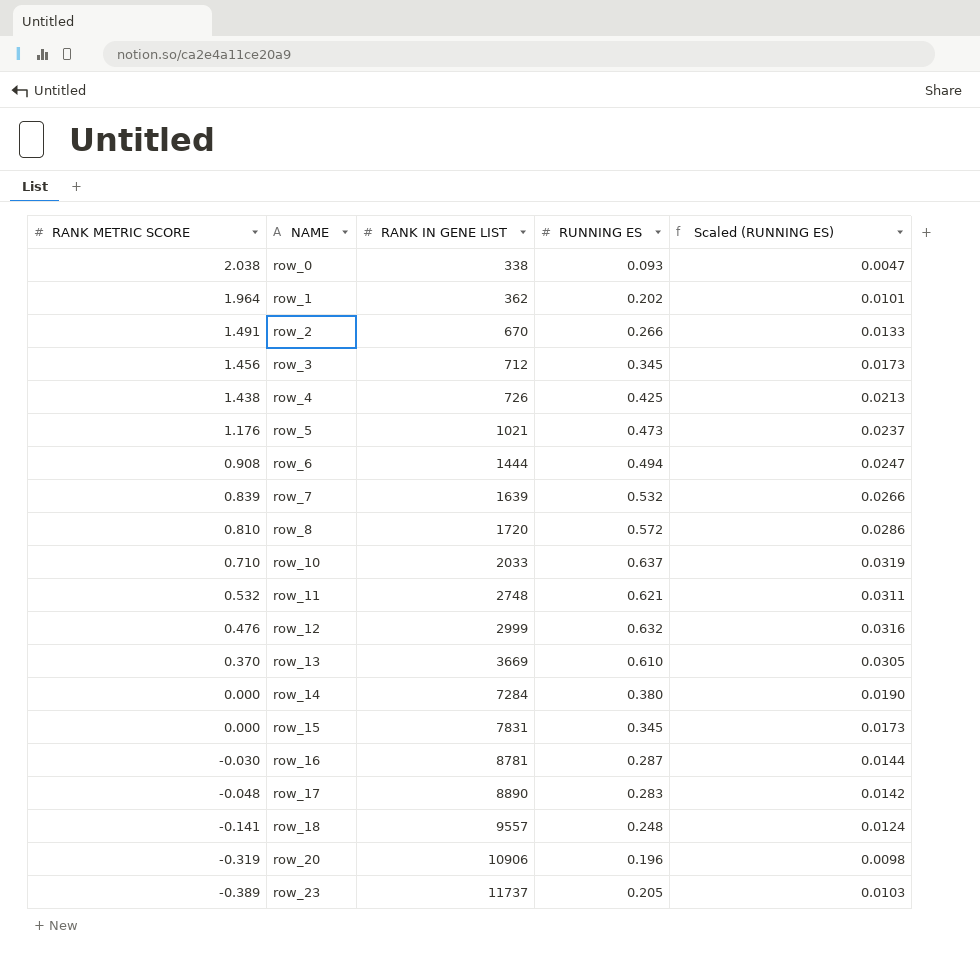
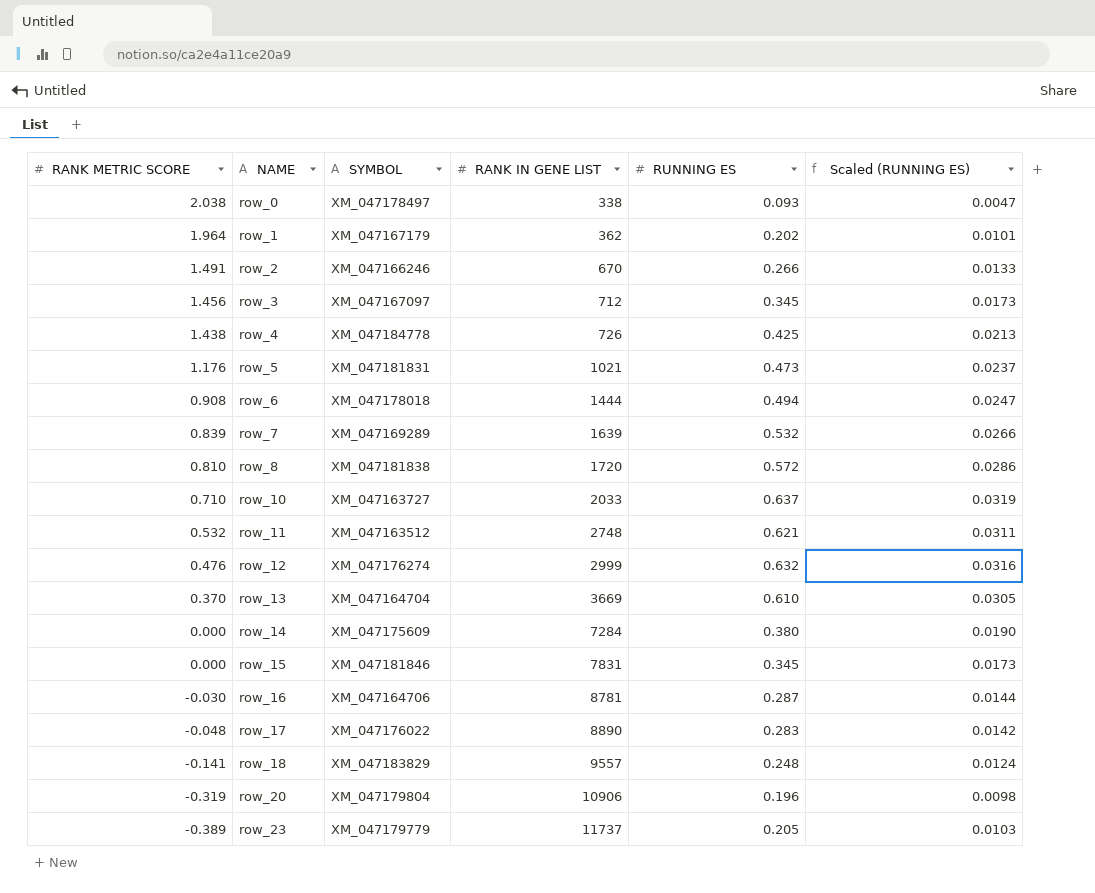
column SYMBOL | position: none -> 3

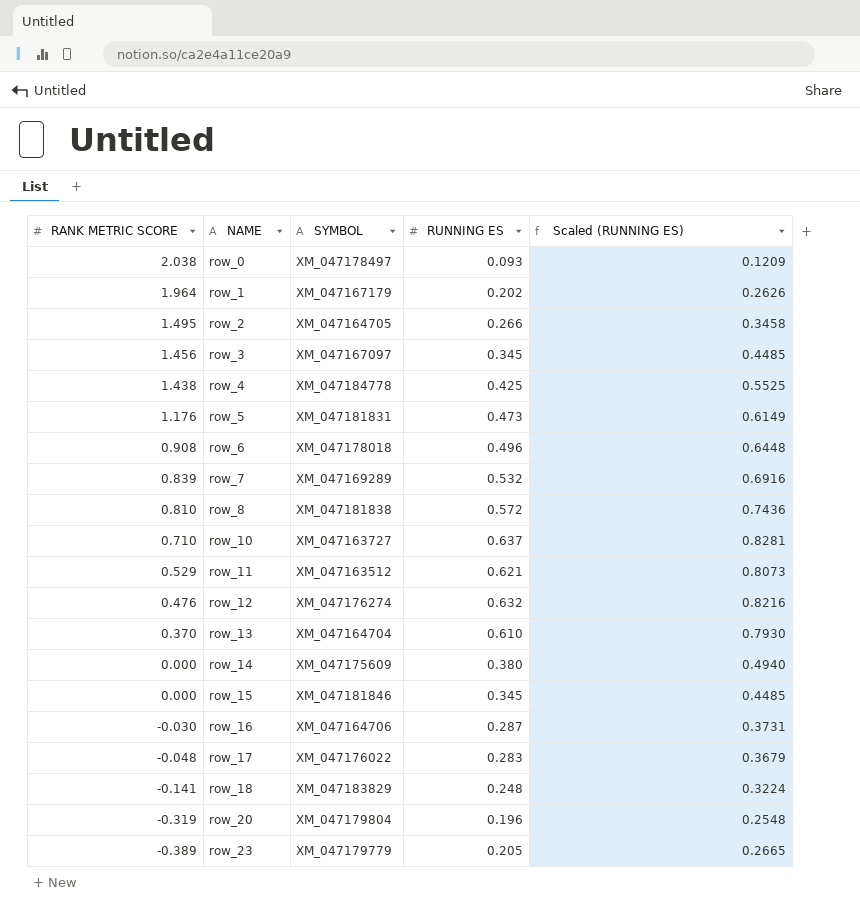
column RANK IN GENE LIST | position: 4 -> none
column Scaled (RUNNING ES) | formula: [RUNNING ES] * 0.05 -> [RUNNING ES] * 1.3
row_2 | RANK METRIC SCORE: 1.491 -> 1.495
row_2 | SYMBOL: XM_047166246 -> XM_047164705
row_6 | RUNNING ES: 0.494 -> 0.496
row_11 | RANK METRIC SCORE: 0.532 -> 0.529

